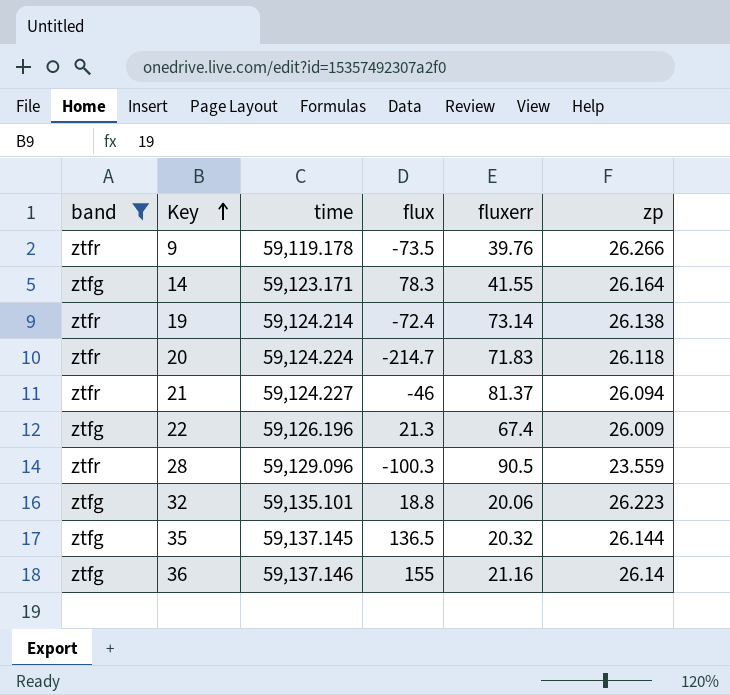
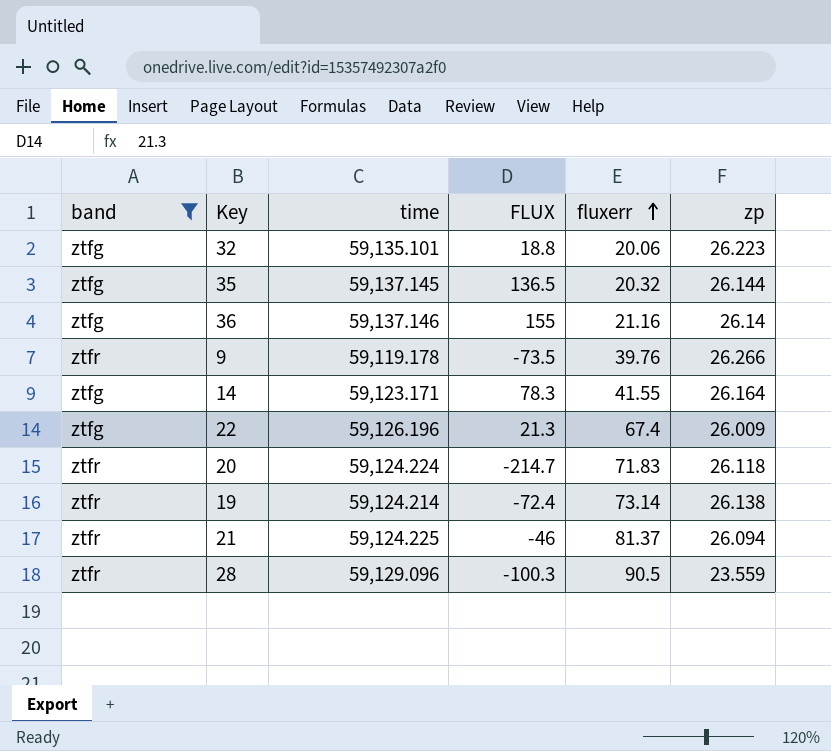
row order: Key ascending -> fluxerr ascending
column name: flux -> FLUX
21 | time: 59,124.227 -> 59,124.225

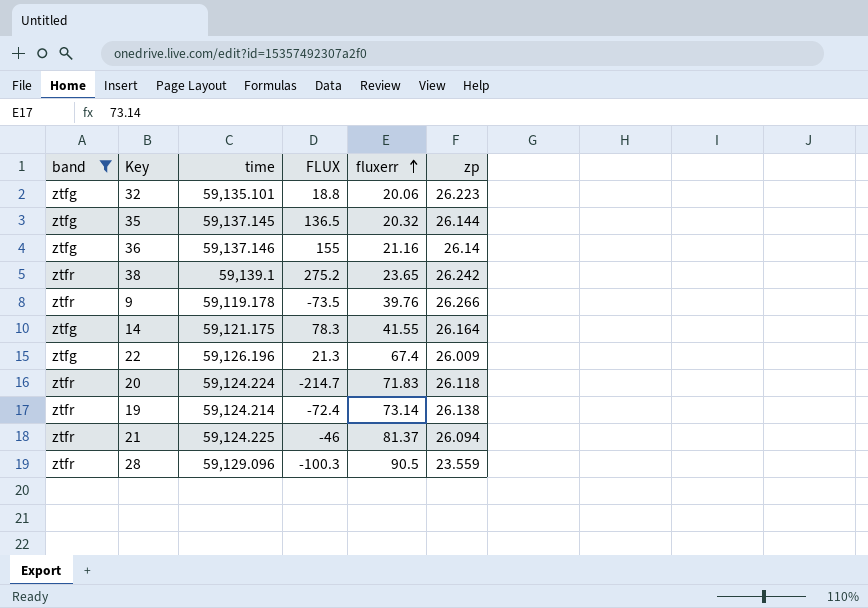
row 38: none -> ztfr | 59,139.1 | 275.2 | 23.65 | 26.242
14 | time: 59,123.171 -> 59,121.175

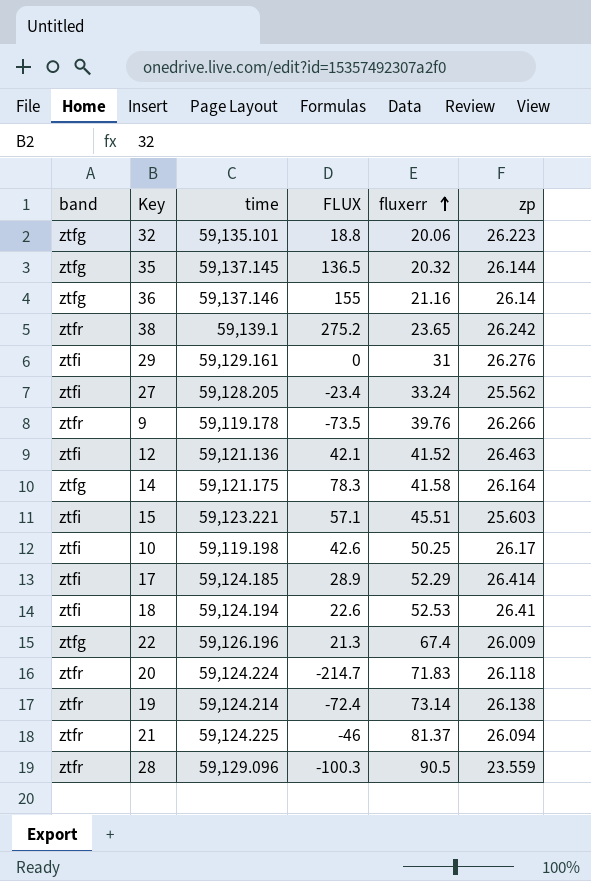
filter: band != ztfi -> none
14 | fluxerr: 41.55 -> 41.58

